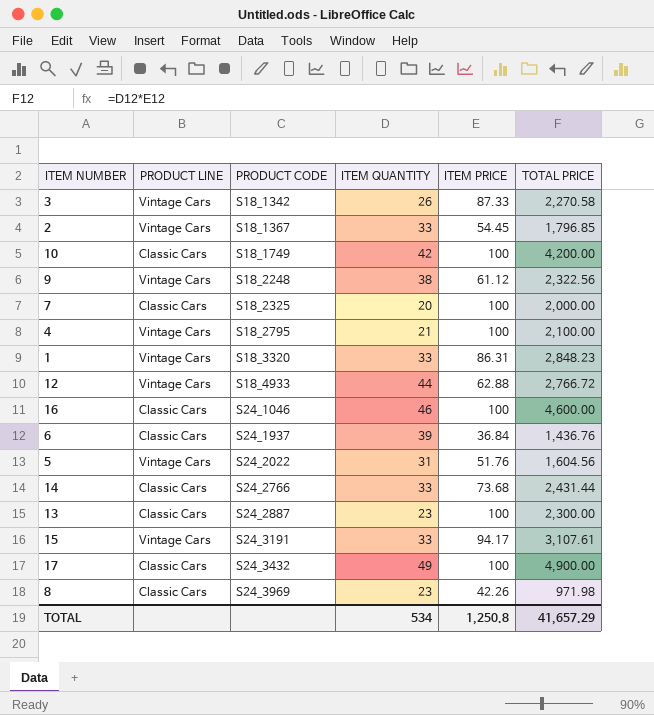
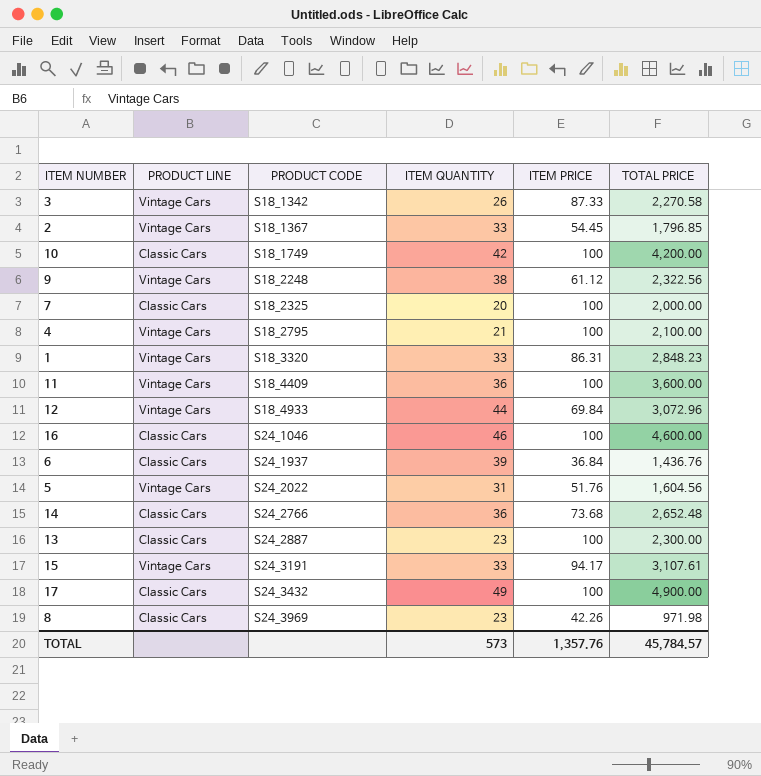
row 11: none -> Vintage Cars | S18_4409 | 36 | 100 | 3,600.00
12 | ITEM PRICE: 62.88 -> 69.84
12 | TOTAL PRICE: 2,766.72 -> 3,072.96
14 | ITEM QUANTITY: 33 -> 36
14 | TOTAL PRICE: 2,431.44 -> 2,652.48
TOTAL | ITEM QUANTITY: 534 -> 573
TOTAL | ITEM PRICE: 1,250.8 -> 1,357.76
TOTAL | TOTAL PRICE: 41,657.29 -> 45,784.57

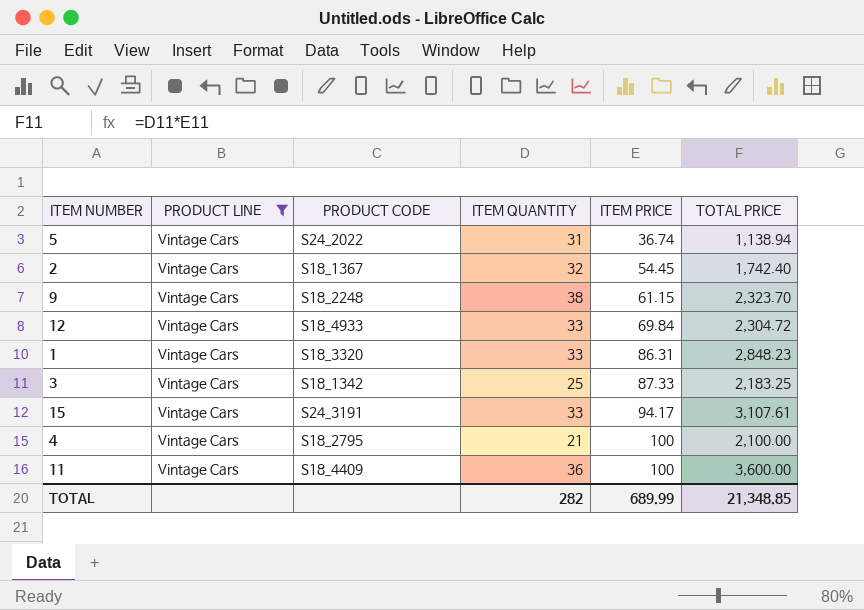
filter: none -> PRODUCT LINE = Vintage Cars
row order: PRODUCT CODE ascending -> ITEM PRICE ascending
5 | ITEM PRICE: 51.76 -> 36.74
5 | TOTAL PRICE: 1,604.56 -> 1,138.94
2 | ITEM QUANTITY: 33 -> 32
2 | TOTAL PRICE: 1,796.85 -> 1,742.40
9 | ITEM PRICE: 61.12 -> 61.15
9 | TOTAL PRICE: 2,322.56 -> 2,323.70
12 | ITEM QUANTITY: 44 -> 33
12 | TOTAL PRICE: 3,072.96 -> 2,304.72
3 | ITEM QUANTITY: 26 -> 25
3 | TOTAL PRICE: 2,270.58 -> 2,183.25
TOTAL | ITEM QUANTITY: 573 -> 282
TOTAL | ITEM PRICE: 1,357.76 -> 689.99
TOTAL | TOTAL PRICE: 45,784.57 -> 21,348.85

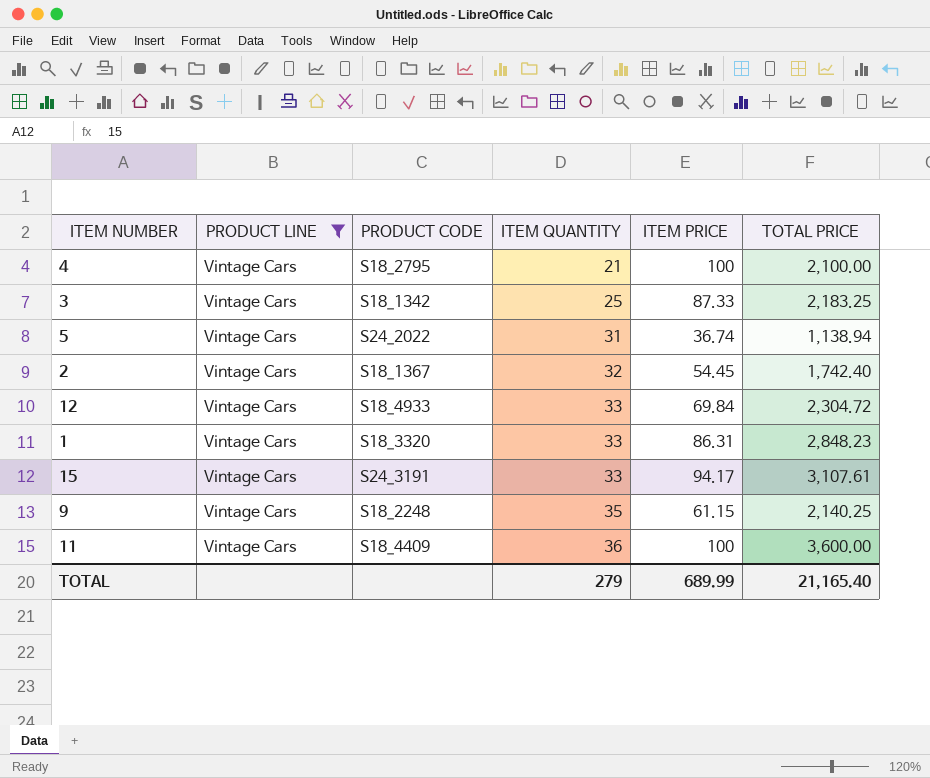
row order: ITEM PRICE ascending -> ITEM QUANTITY ascending
9 | ITEM QUANTITY: 38 -> 35
9 | TOTAL PRICE: 2,323.70 -> 2,140.25
TOTAL | ITEM QUANTITY: 282 -> 279
TOTAL | TOTAL PRICE: 21,348.85 -> 21,165.40

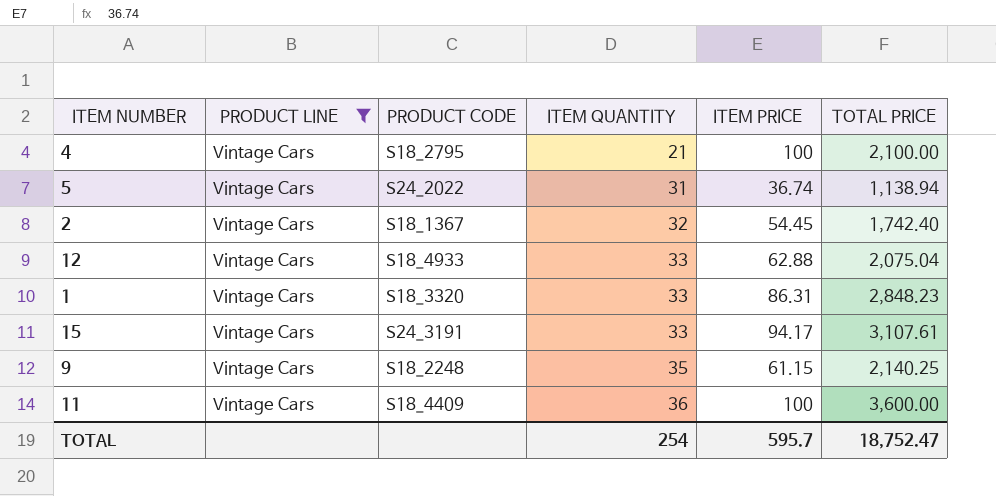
row 3: Vintage Cars | S18_1342 | 25 | 87.33 | 2,183.25 -> none
12 | ITEM PRICE: 69.84 -> 62.88
12 | TOTAL PRICE: 2,304.72 -> 2,075.04
TOTAL | ITEM QUANTITY: 279 -> 254
TOTAL | ITEM PRICE: 689.99 -> 595.7
TOTAL | TOTAL PRICE: 21,165.40 -> 18,752.47

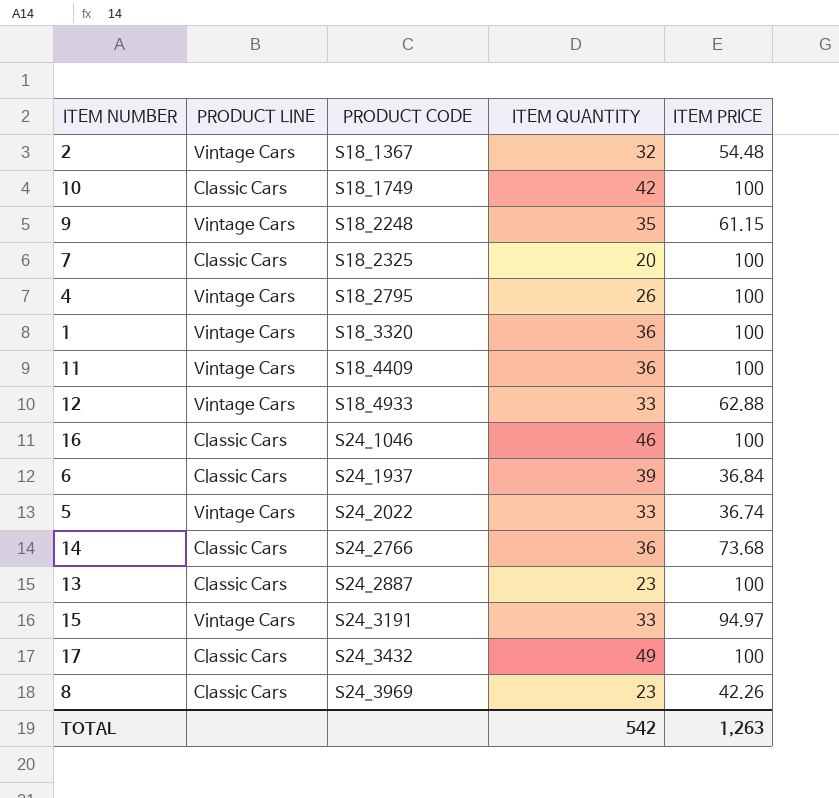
filter: PRODUCT LINE = Vintage Cars -> none
row order: ITEM QUANTITY ascending -> PRODUCT CODE ascending
column TOTAL PRICE | formula: [ITEM QUANTITY] * [ITEM PRICE] -> none
2 | ITEM PRICE: 54.45 -> 54.48
4 | ITEM QUANTITY: 21 -> 26
1 | ITEM QUANTITY: 33 -> 36
1 | ITEM PRICE: 86.31 -> 100
5 | ITEM QUANTITY: 31 -> 33
15 | ITEM PRICE: 94.17 -> 94.97
TOTAL | ITEM QUANTITY: 254 -> 542
TOTAL | ITEM PRICE: 595.7 -> 1,263

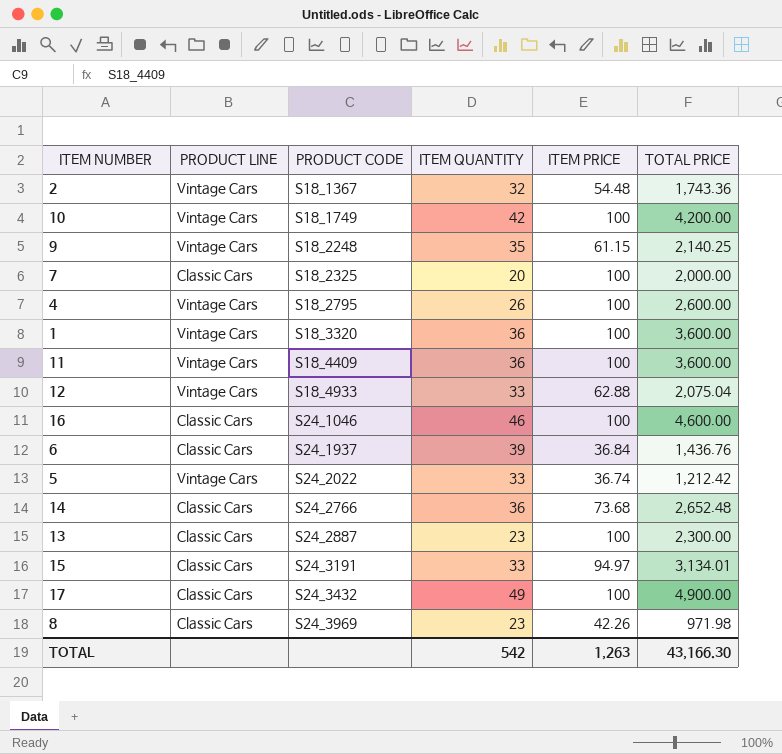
column TOTAL PRICE | formula: none -> [ITEM QUANTITY] * [ITEM PRICE]
10 | PRODUCT LINE: Classic Cars -> Vintage Cars
15 | PRODUCT LINE: Vintage Cars -> Classic Cars

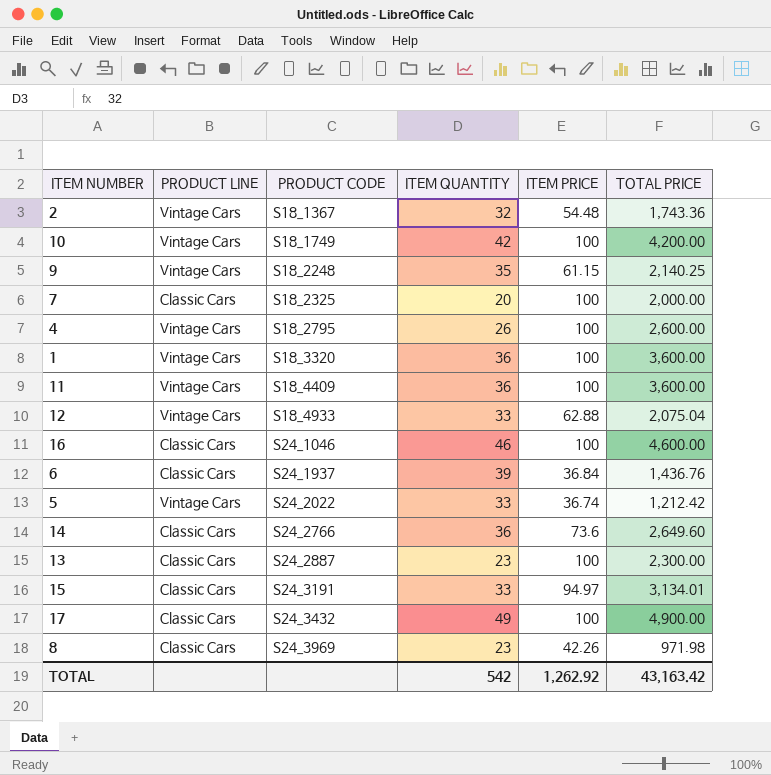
14 | ITEM PRICE: 73.68 -> 73.6
14 | TOTAL PRICE: 2,652.48 -> 2,649.60
TOTAL | ITEM PRICE: 1,263 -> 1,262.92
TOTAL | TOTAL PRICE: 43,166.30 -> 43,163.42

